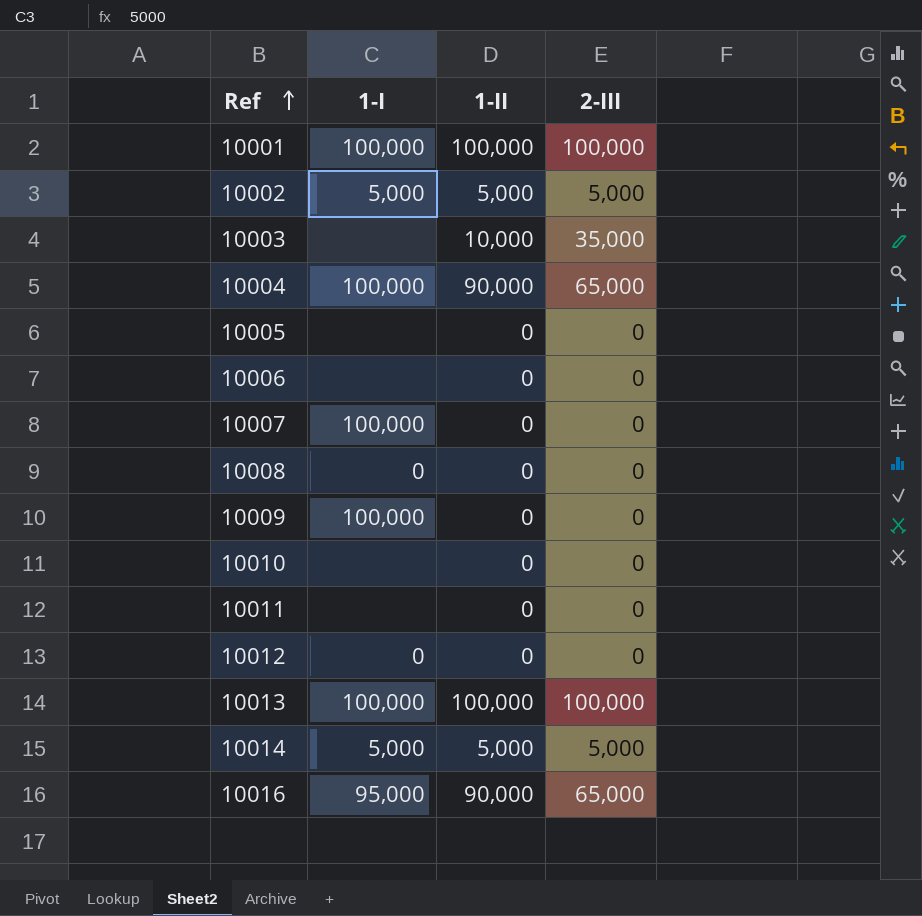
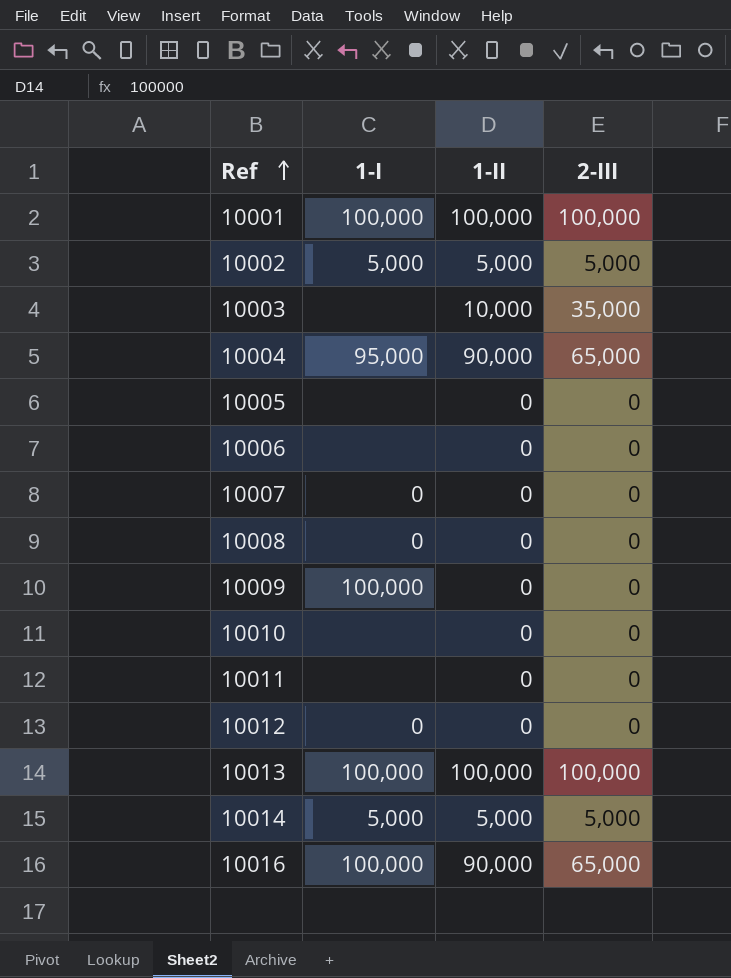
10004 | 1-I: 100,000 -> 95,000
10007 | 1-I: 100,000 -> 0
10016 | 1-I: 95,000 -> 100,000

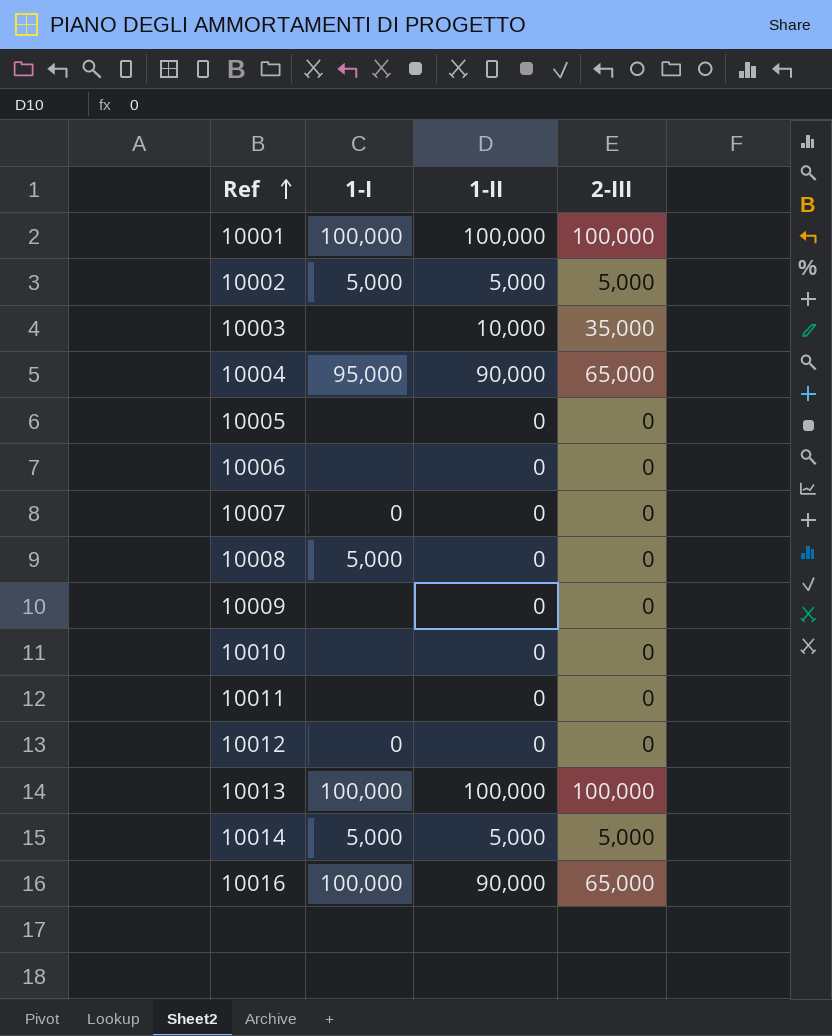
10008 | 1-I: 0 -> 5,000
10009 | 1-I: 100,000 -> none

